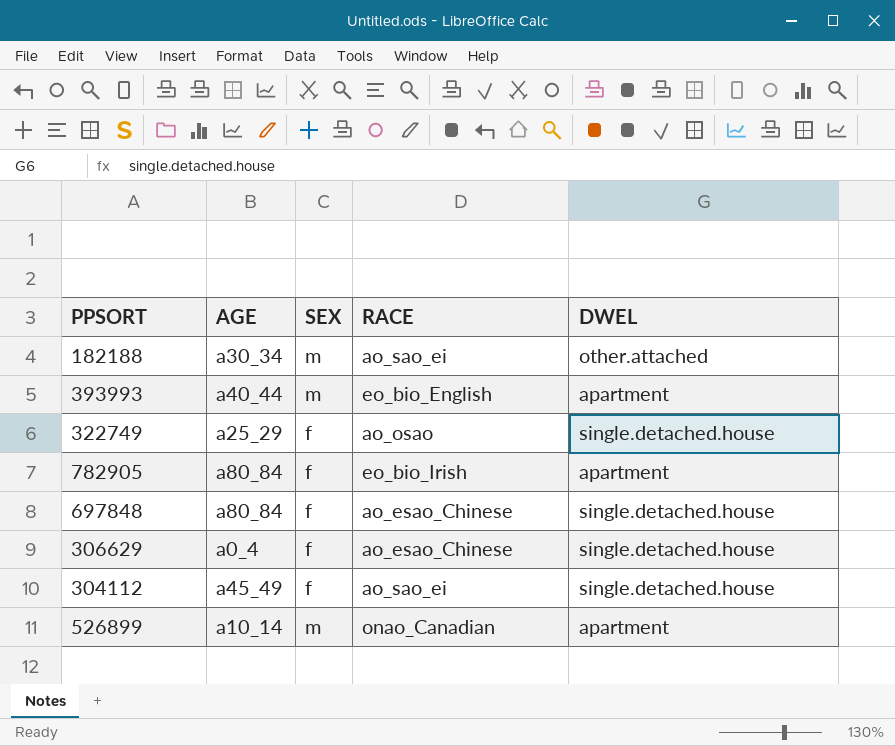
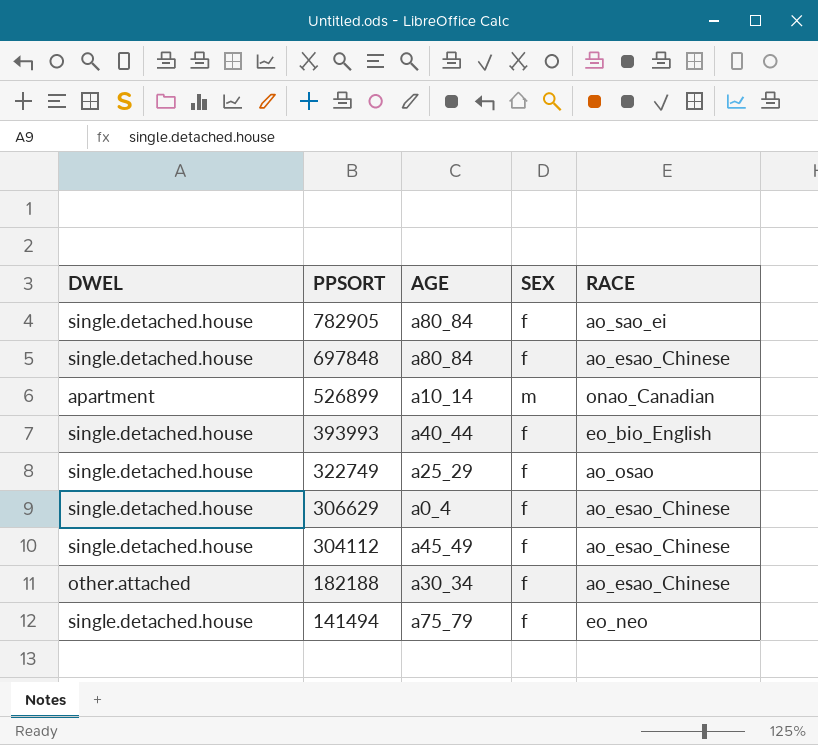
row order: none -> PPSORT descending
column DWEL | position: 5 -> 1
782905 | DWEL: apartment -> single.detached.house
782905 | RACE: eo_bio_Irish -> ao_sao_ei
393993 | DWEL: apartment -> single.detached.house
393993 | SEX: m -> f
304112 | RACE: ao_sao_ei -> ao_esao_Chinese
182188 | SEX: m -> f
182188 | RACE: ao_sao_ei -> ao_esao_Chinese
row 141494: none -> single.detached.house | a75_79 | f | eo_neo

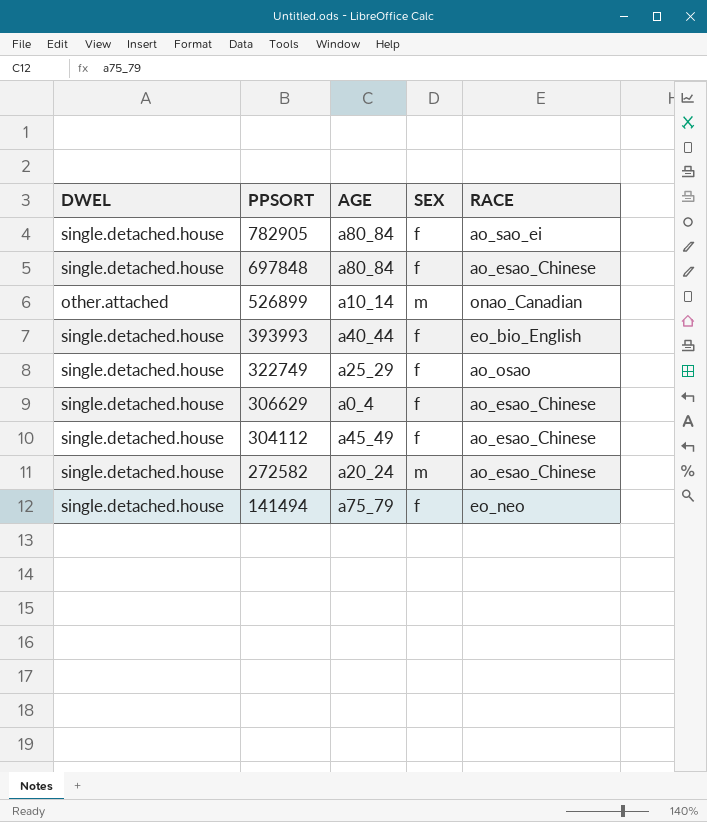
row 182188: other.attached | a30_34 | f | ao_esao_Chinese -> none
526899 | DWEL: apartment -> other.attached
row 272582: none -> single.detached.house | a20_24 | m | ao_esao_Chinese

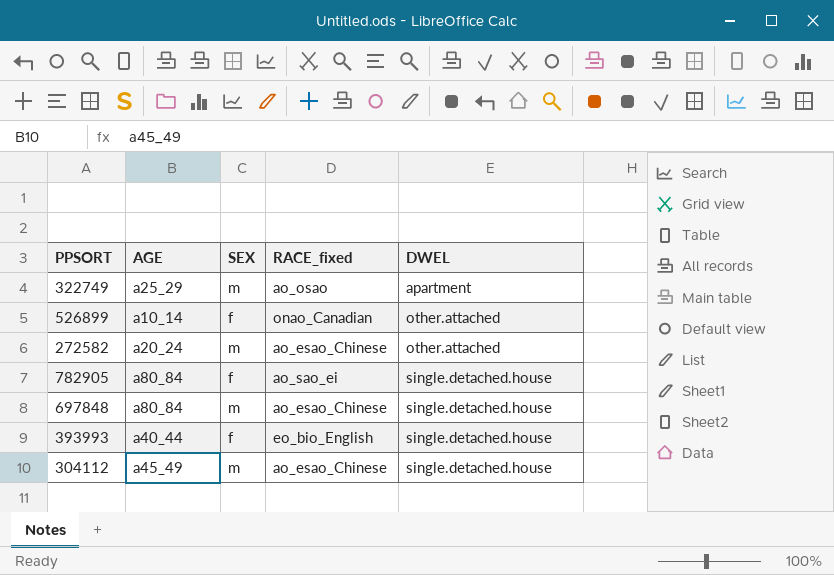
row order: PPSORT descending -> DWEL ascending
column name: RACE -> RACE_fixed
column DWEL | position: 1 -> 5
row 306629: single.detached.house | a0_4 | f | ao_esao_Chinese -> none
row 141494: single.detached.house | a75_79 | f | eo_neo -> none
322749 | SEX: f -> m
322749 | DWEL: single.detached.house -> apartment
526899 | SEX: m -> f
272582 | DWEL: single.detached.house -> other.attached
697848 | SEX: f -> m
304112 | SEX: f -> m

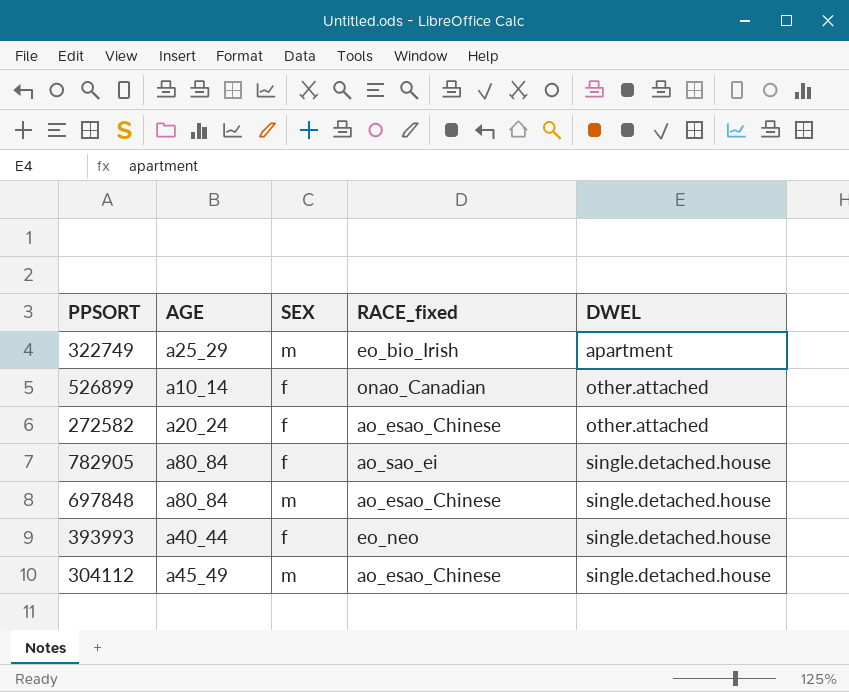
322749 | RACE_fixed: ao_osao -> eo_bio_Irish
272582 | SEX: m -> f
393993 | RACE_fixed: eo_bio_English -> eo_neo

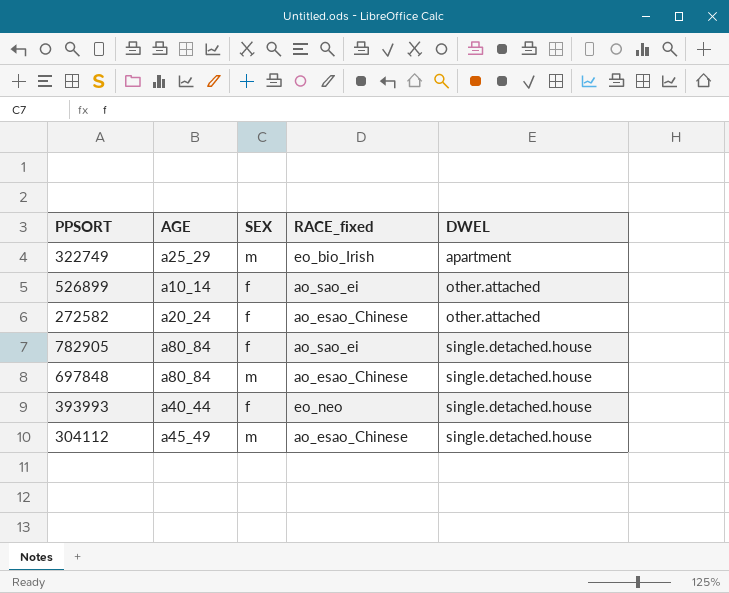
526899 | RACE_fixed: onao_Canadian -> ao_sao_ei

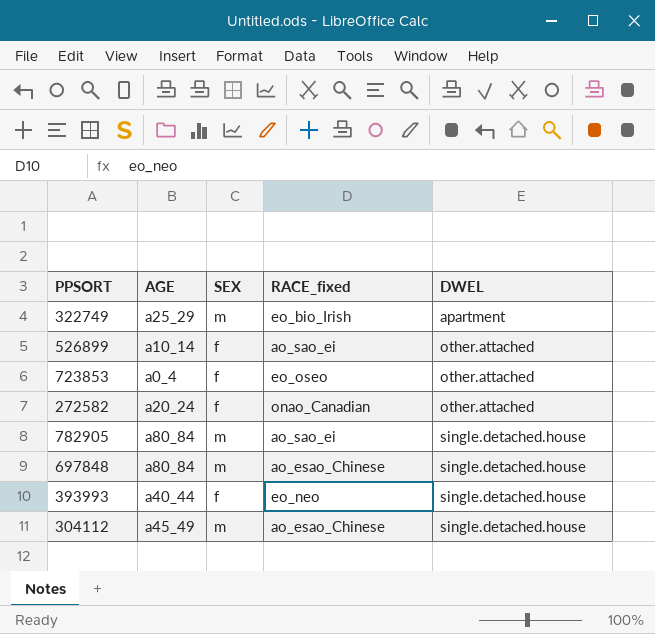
row 723853: none -> a0_4 | f | eo_oseo | other.attached
272582 | RACE_fixed: ao_esao_Chinese -> onao_Canadian
782905 | SEX: f -> m

